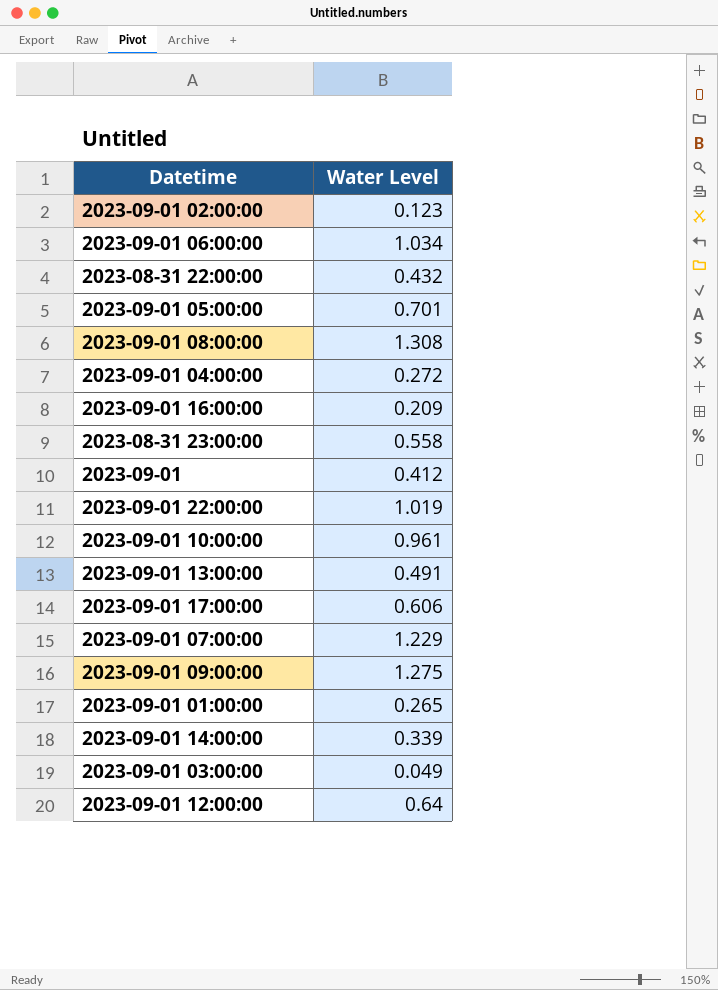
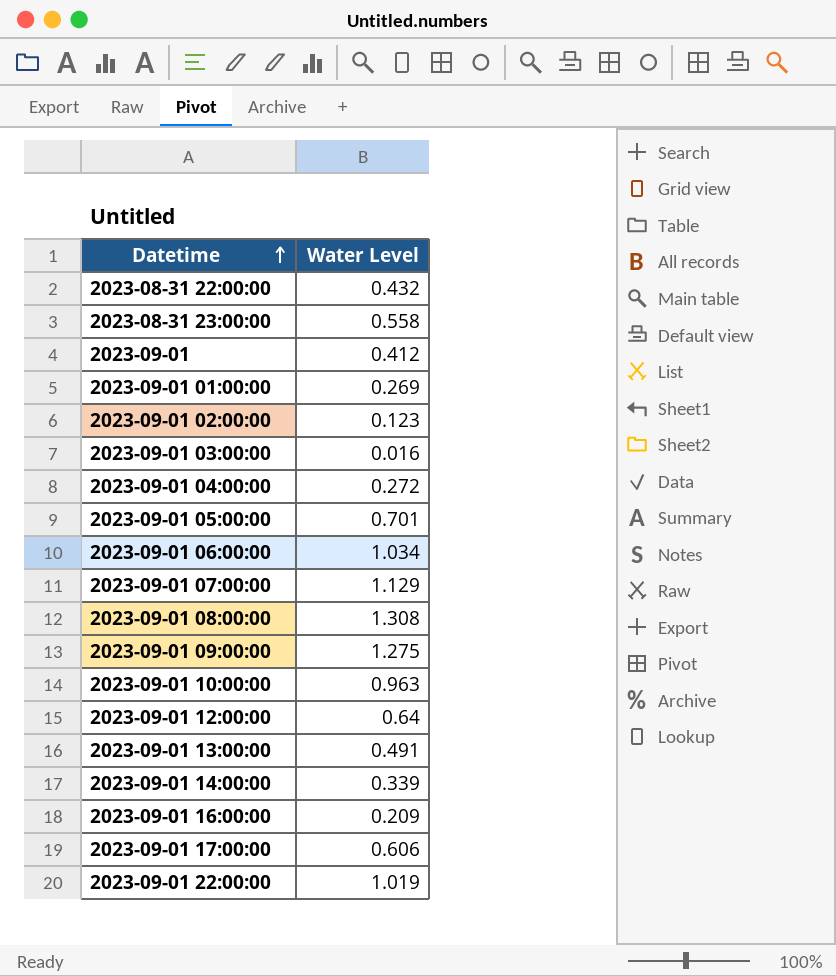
row order: none -> Datetime ascending
2023-09-01 01:00:00 | Water Level: 0.265 -> 0.269
2023-09-01 03:00:00 | Water Level: 0.049 -> 0.016
2023-09-01 07:00:00 | Water Level: 1.229 -> 1.129
2023-09-01 10:00:00 | Water Level: 0.961 -> 0.963

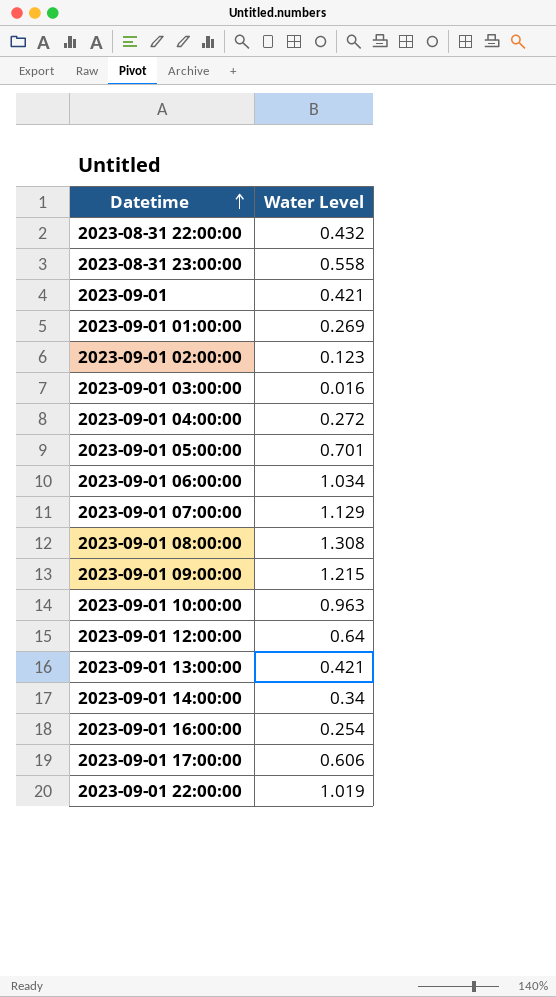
2023-09-01 | Water Level: 0.412 -> 0.421
2023-09-01 09:00:00 | Water Level: 1.275 -> 1.215
2023-09-01 13:00:00 | Water Level: 0.491 -> 0.421
2023-09-01 14:00:00 | Water Level: 0.339 -> 0.34
2023-09-01 16:00:00 | Water Level: 0.209 -> 0.254

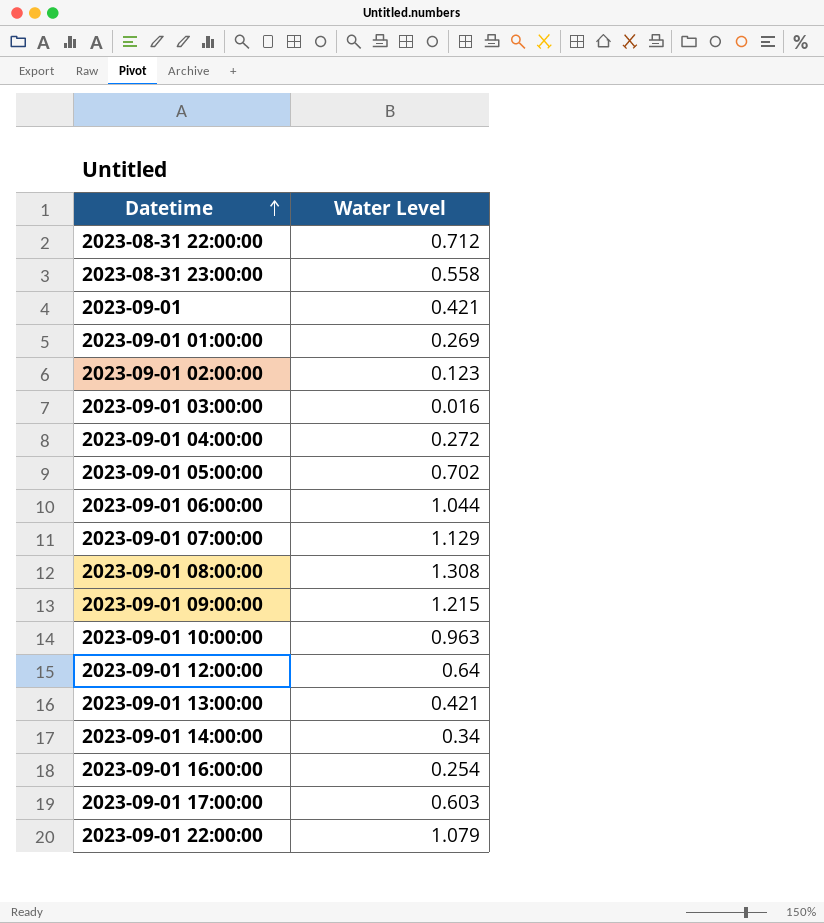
2023-08-31 22:00:00 | Water Level: 0.432 -> 0.712
2023-09-01 05:00:00 | Water Level: 0.701 -> 0.702
2023-09-01 06:00:00 | Water Level: 1.034 -> 1.044
2023-09-01 17:00:00 | Water Level: 0.606 -> 0.603
2023-09-01 22:00:00 | Water Level: 1.019 -> 1.079

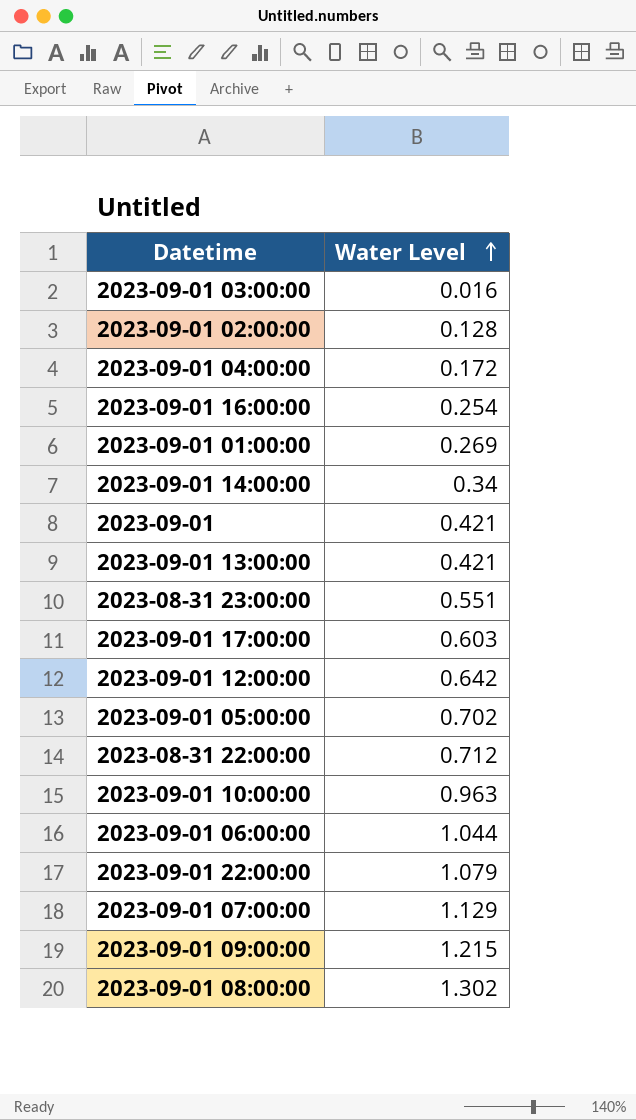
row order: Datetime ascending -> Water Level ascending
2023-09-01 02:00:00 | Water Level: 0.123 -> 0.128
2023-09-01 04:00:00 | Water Level: 0.272 -> 0.172
2023-08-31 23:00:00 | Water Level: 0.558 -> 0.551
2023-09-01 12:00:00 | Water Level: 0.64 -> 0.642
2023-09-01 08:00:00 | Water Level: 1.308 -> 1.302

